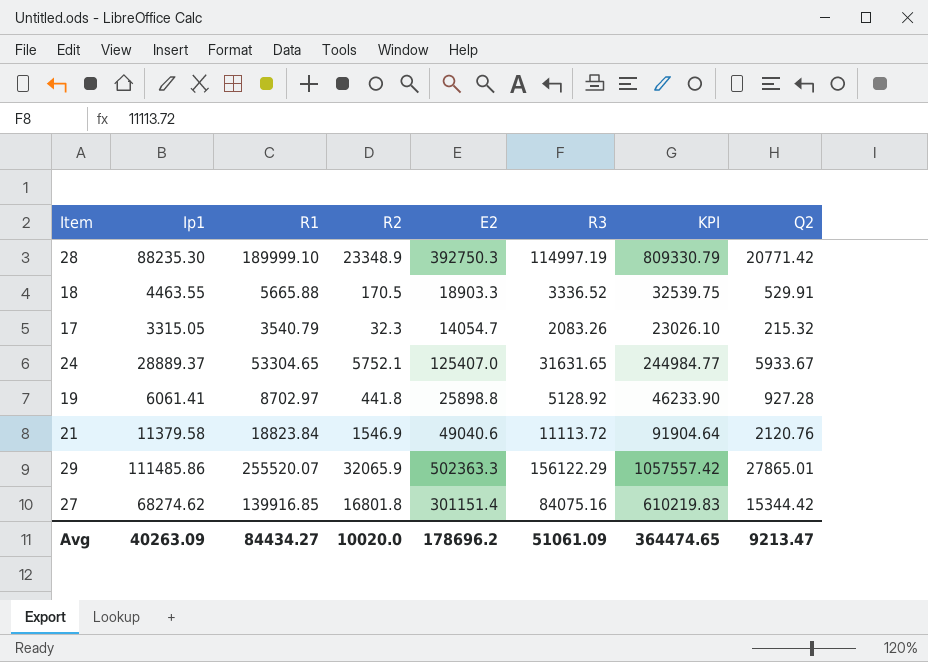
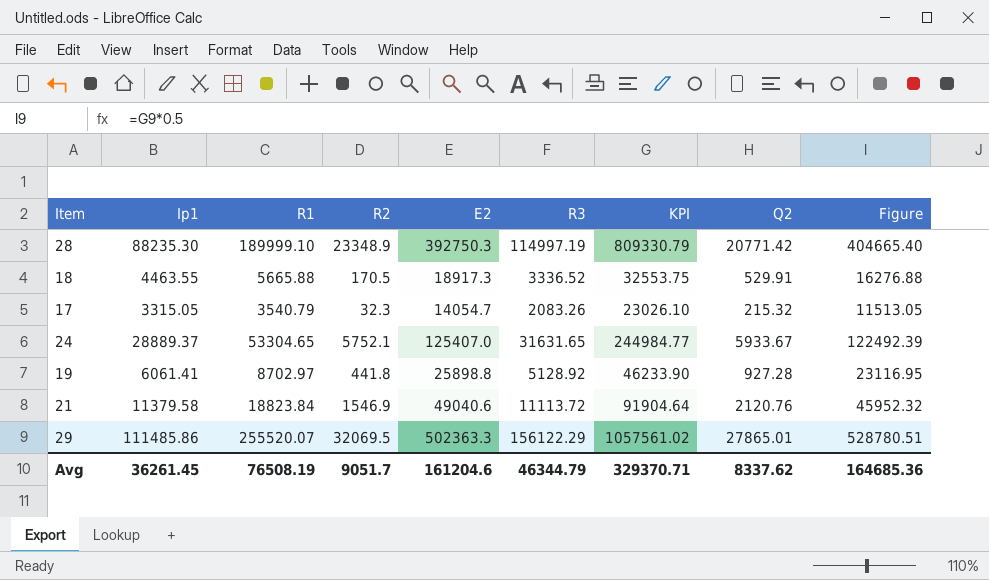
column Figure | formula: none -> [KPI] * 0.5
row 27: 68274.62 | 139916.85 | 16801.8 | 301151.4 | 84075.16 | 610219.83 | 15344.42 -> none
18 | E2: 18903.3 -> 18917.3
18 | KPI: 32539.75 -> 32553.75
29 | R2: 32065.9 -> 32069.5
29 | KPI: 1057557.42 -> 1057561.02
Avg | Ip1: 40263.09 -> 36261.45
Avg | R1: 84434.27 -> 76508.19
Avg | R2: 10020.0 -> 9051.7
Avg | E2: 178696.2 -> 161204.6
Avg | R3: 51061.09 -> 46344.79
Avg | KPI: 364474.65 -> 329370.71
Avg | Q2: 9213.47 -> 8337.62

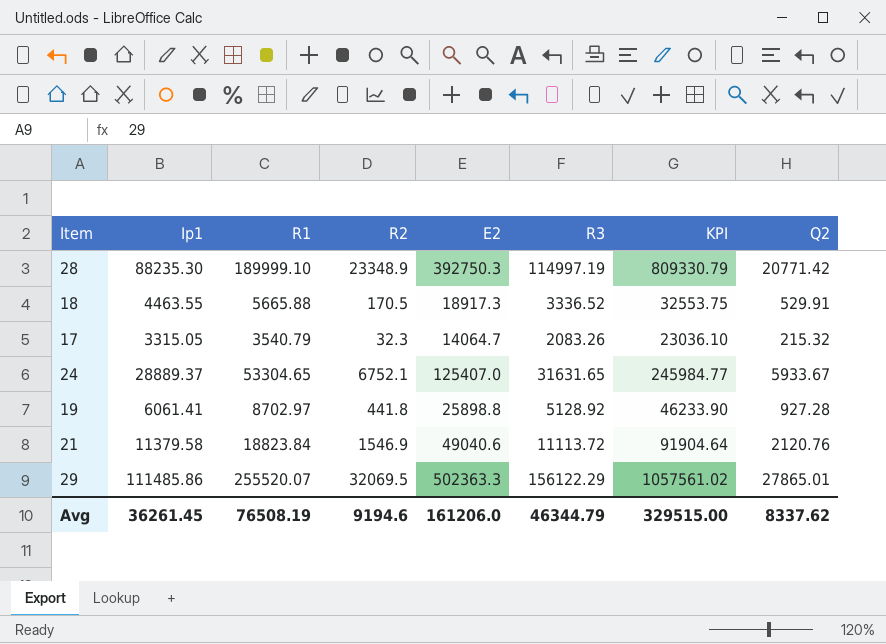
column Figure | formula: [KPI] * 0.5 -> none
17 | E2: 14054.7 -> 14064.7
17 | KPI: 23026.10 -> 23036.10
24 | R2: 5752.1 -> 6752.1
24 | KPI: 244984.77 -> 245984.77
Avg | R2: 9051.7 -> 9194.6
Avg | E2: 161204.6 -> 161206.0
Avg | KPI: 329370.71 -> 329515.00

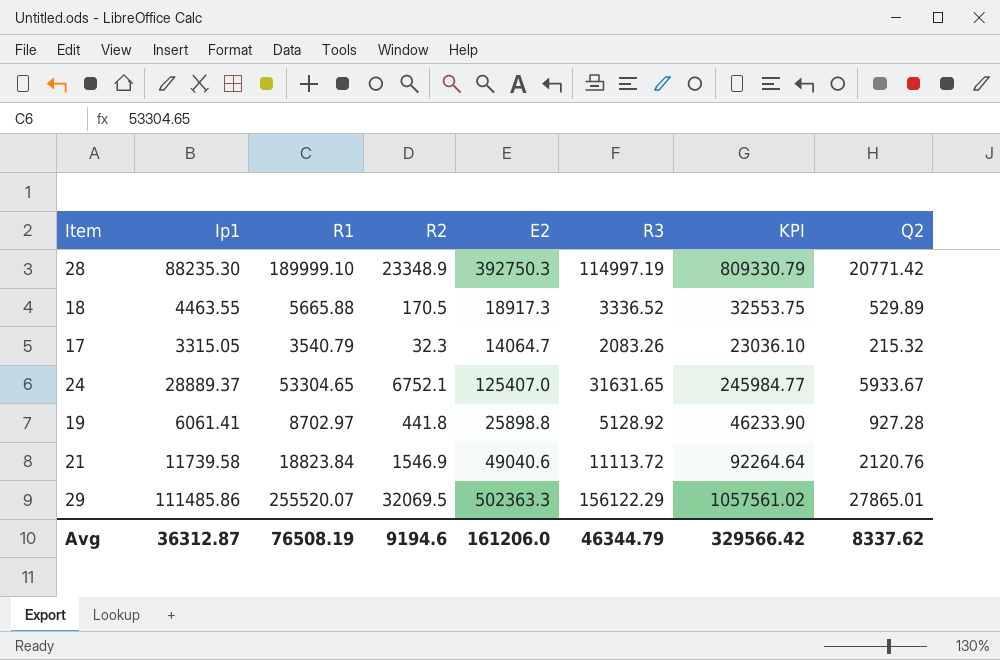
18 | Q2: 529.91 -> 529.89
21 | Ip1: 11379.58 -> 11739.58
21 | KPI: 91904.64 -> 92264.64
Avg | Ip1: 36261.45 -> 36312.87
Avg | KPI: 329515.00 -> 329566.42

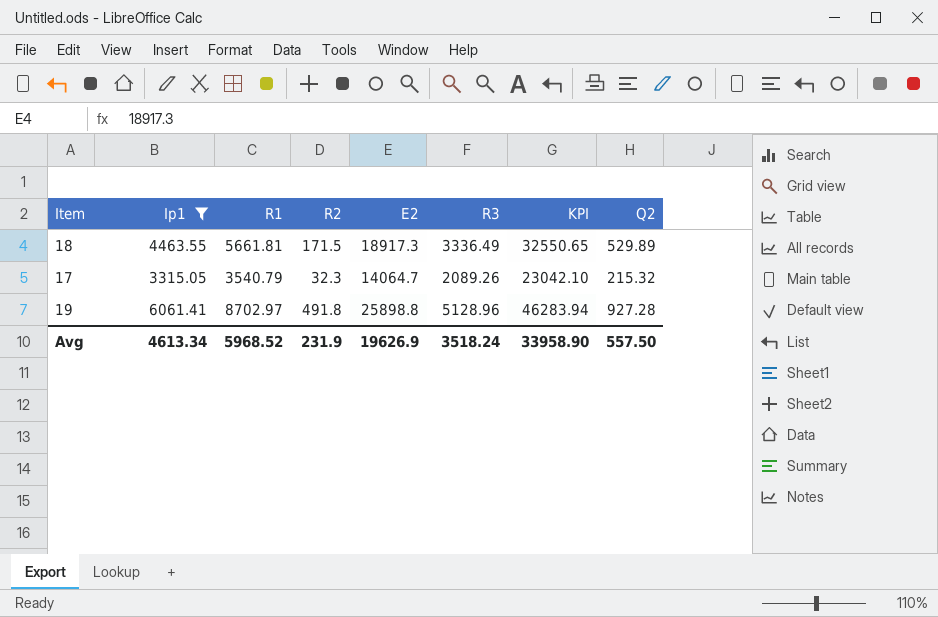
filter: none -> Ip1 <= 6061.41
18 | R1: 5665.88 -> 5661.81
18 | R2: 170.5 -> 171.5
18 | R3: 3336.52 -> 3336.49
18 | KPI: 32553.75 -> 32550.65
17 | R3: 2083.26 -> 2089.26
17 | KPI: 23036.10 -> 23042.10
19 | R2: 441.8 -> 491.8
19 | R3: 5128.92 -> 5128.96
19 | KPI: 46233.90 -> 46283.94
Avg | Ip1: 36312.87 -> 4613.34
Avg | R1: 76508.19 -> 5968.52
Avg | R2: 9194.6 -> 231.9
Avg | E2: 161206.0 -> 19626.9
Avg | R3: 46344.79 -> 3518.24
Avg | KPI: 329566.42 -> 33958.90
Avg | Q2: 8337.62 -> 557.50

